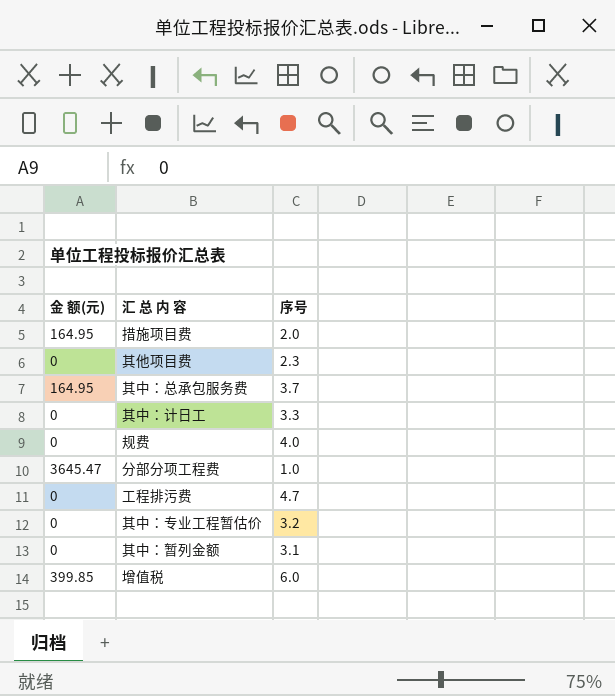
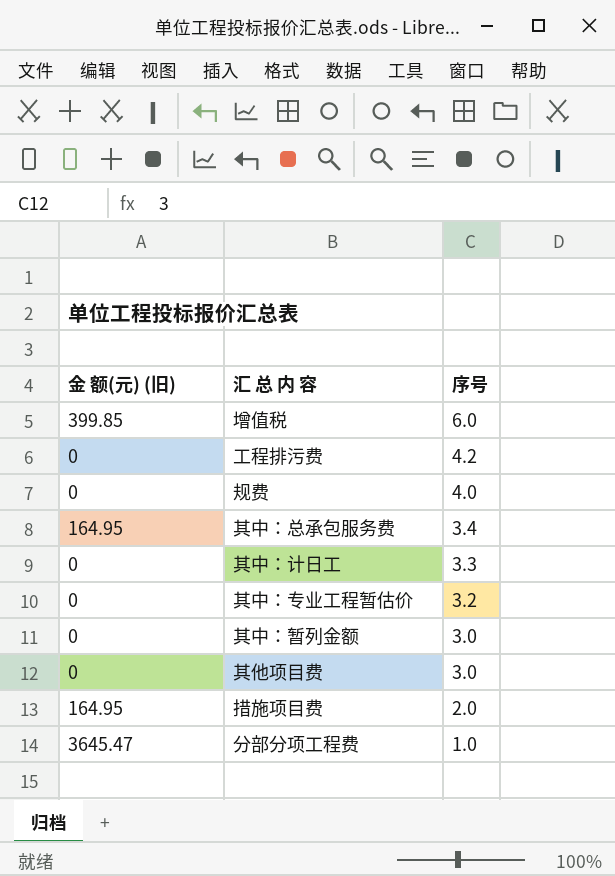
row order: none -> 序号 descending
column name: 金 额(元) -> 金 额(元) (旧)
工程排污费 | 序号: 4.7 -> 4.2
其中：总承包服务费 | 序号: 3.7 -> 3.4
其中：暂列金额 | 序号: 3.1 -> 3.0
其他项目费 | 序号: 2.3 -> 3.0

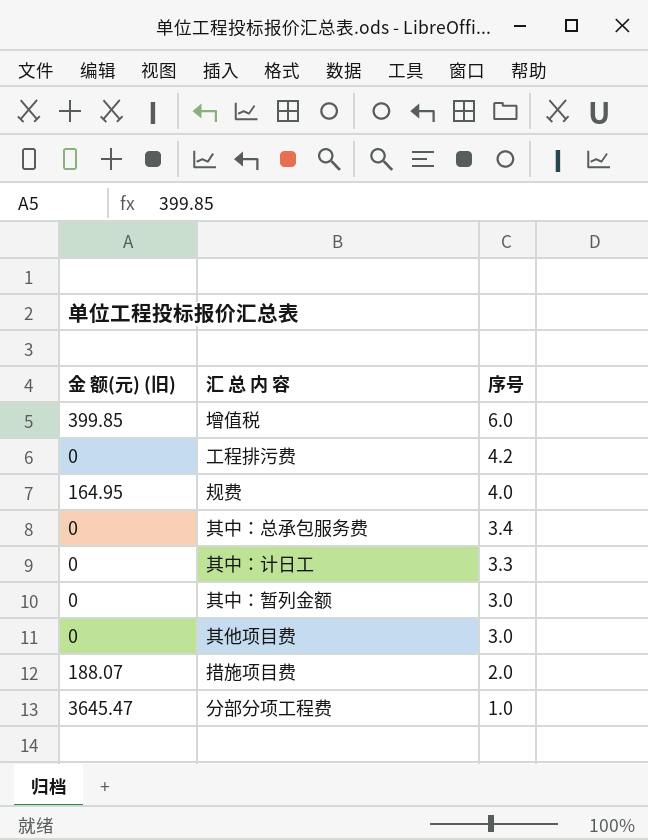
row 其中：专业工程暂估价: 0 | 3.2 -> none
规费 | 金 额(元) (旧): 0 -> 164.95
其中：总承包服务费 | 金 额(元) (旧): 164.95 -> 0
措施项目费 | 金 额(元) (旧): 164.95 -> 188.07

